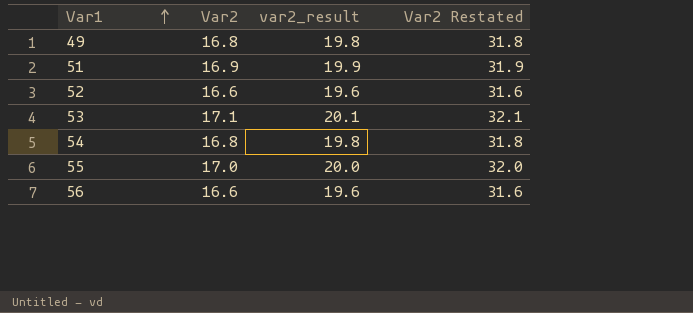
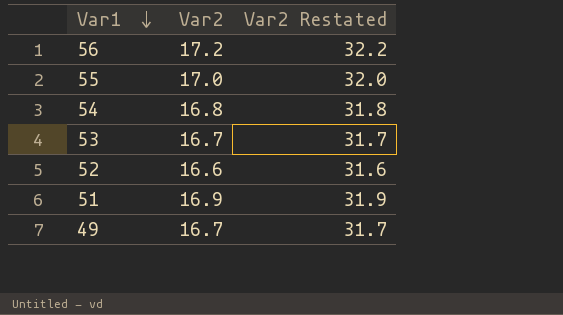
row order: Var1 ascending -> Var1 descending
column var2_result | formula: [Var2] + 3 -> none
56 | Var2: 16.6 -> 17.2
56 | Var2 Restated: 31.6 -> 32.2
53 | Var2: 17.1 -> 16.7
53 | Var2 Restated: 32.1 -> 31.7
49 | Var2: 16.8 -> 16.7
49 | Var2 Restated: 31.8 -> 31.7

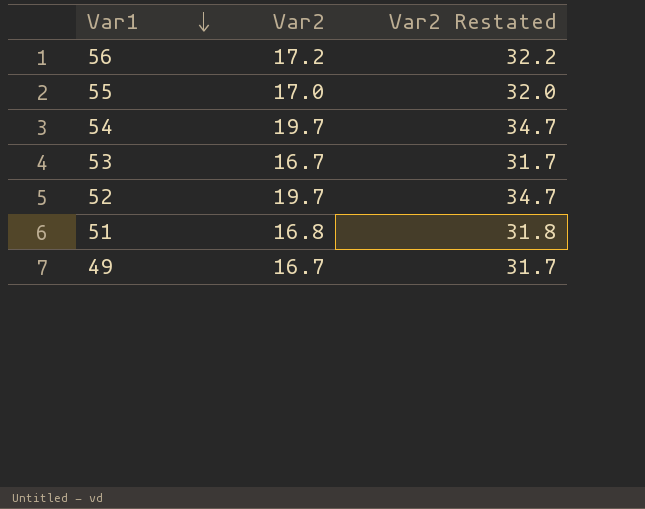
54 | Var2: 16.8 -> 19.7
54 | Var2 Restated: 31.8 -> 34.7
52 | Var2: 16.6 -> 19.7
52 | Var2 Restated: 31.6 -> 34.7
51 | Var2: 16.9 -> 16.8
51 | Var2 Restated: 31.9 -> 31.8

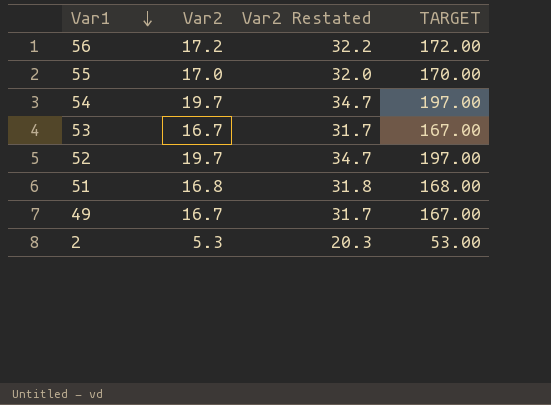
column TARGET | formula: none -> [Var2] * 10
row 2: none -> 5.3 | 20.3 | 53.00

